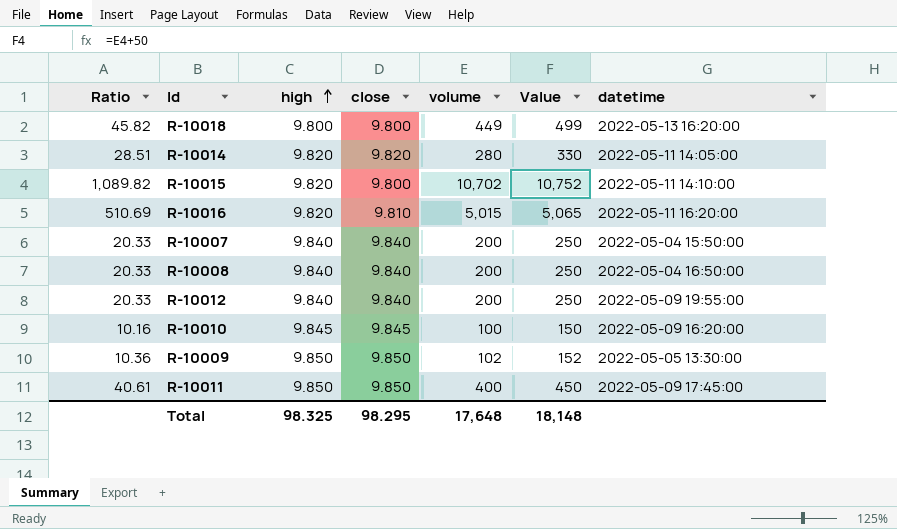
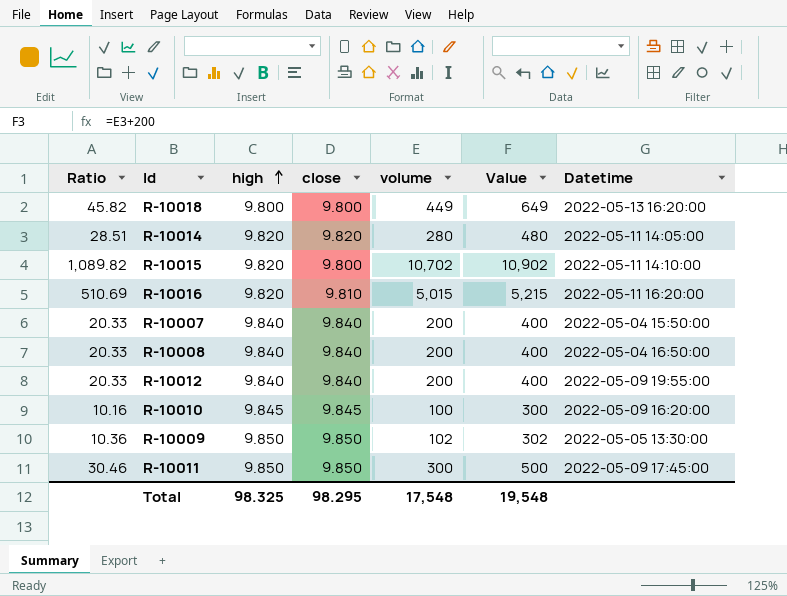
column Value | formula: [volume] + 50 -> [volume] + 200
column name: datetime -> Datetime
R-10011 | Ratio: 40.61 -> 30.46
R-10011 | volume: 400 -> 300
Total | volume: 17,648 -> 17,548
Total | Value: 18,148 -> 19,548

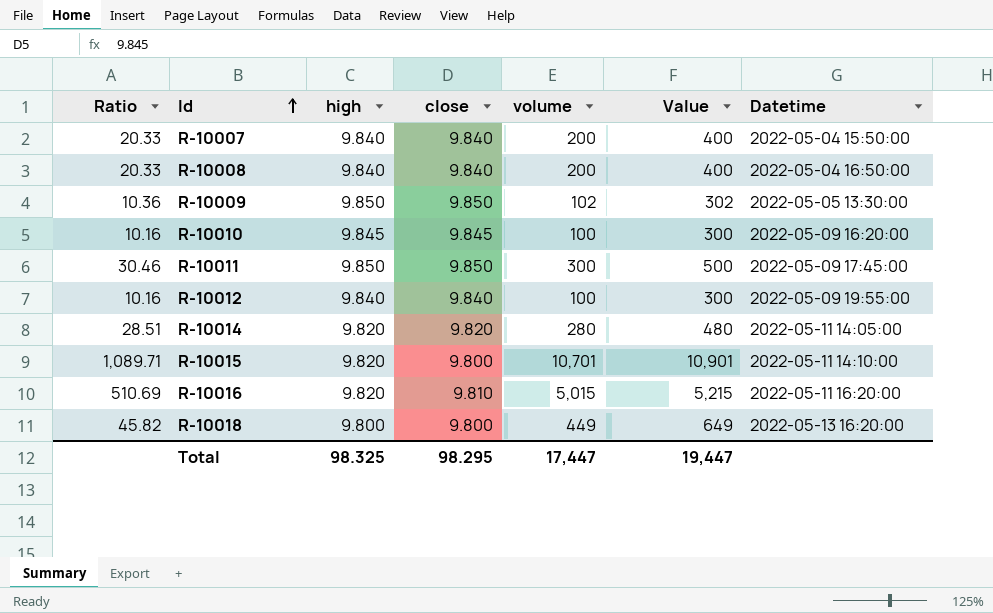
row order: high ascending -> Id ascending
R-10012 | Ratio: 20.33 -> 10.16
R-10012 | volume: 200 -> 100
R-10012 | Value: 400 -> 300
R-10015 | Ratio: 1,089.82 -> 1,089.71
R-10015 | volume: 10,702 -> 10,701
R-10015 | Value: 10,902 -> 10,901
Total | volume: 17,548 -> 17,447
Total | Value: 19,548 -> 19,447

